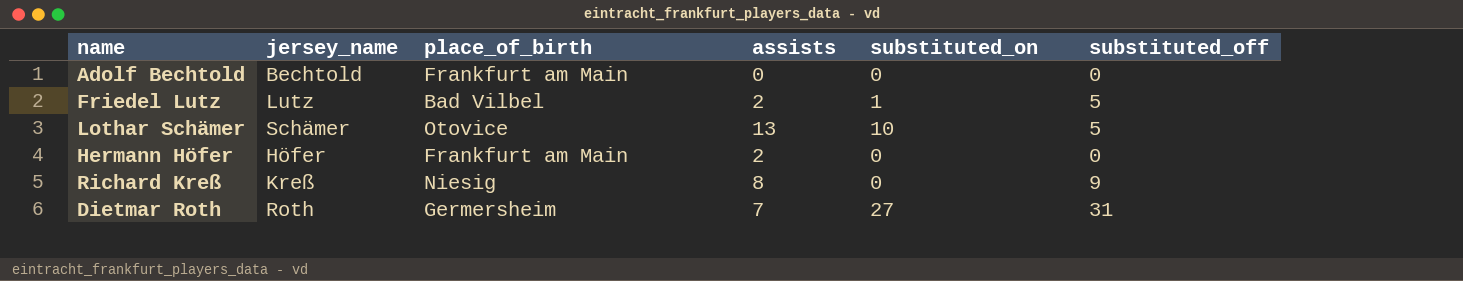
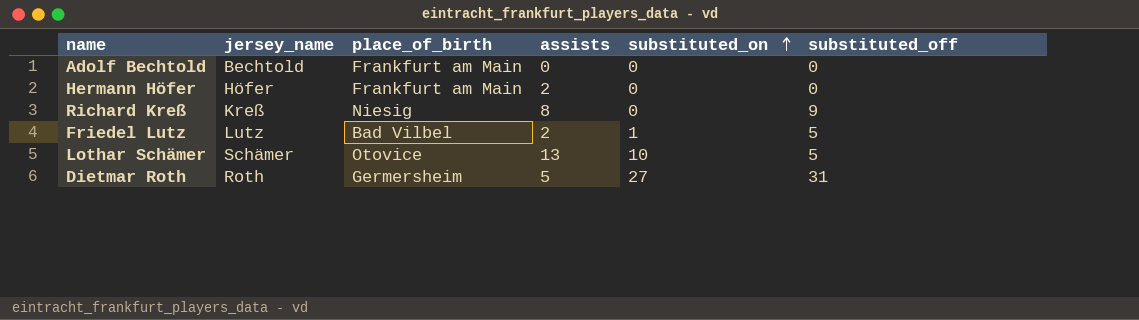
row order: none -> substituted_on ascending
Dietmar Roth | assists: 7 -> 5

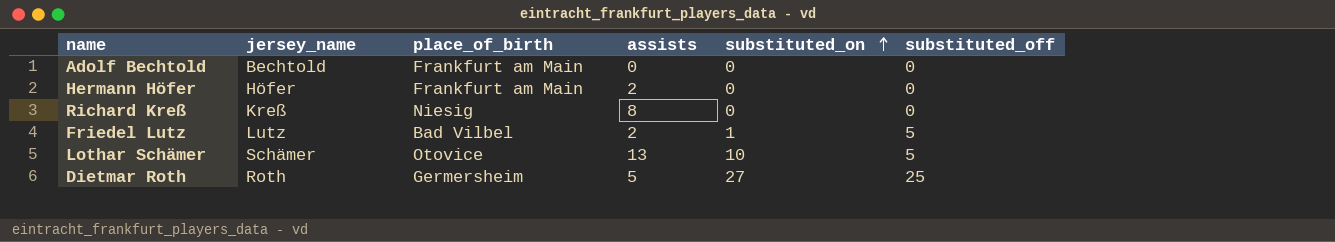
Richard Kreß | substituted_off: 9 -> 0
Dietmar Roth | substituted_off: 31 -> 25

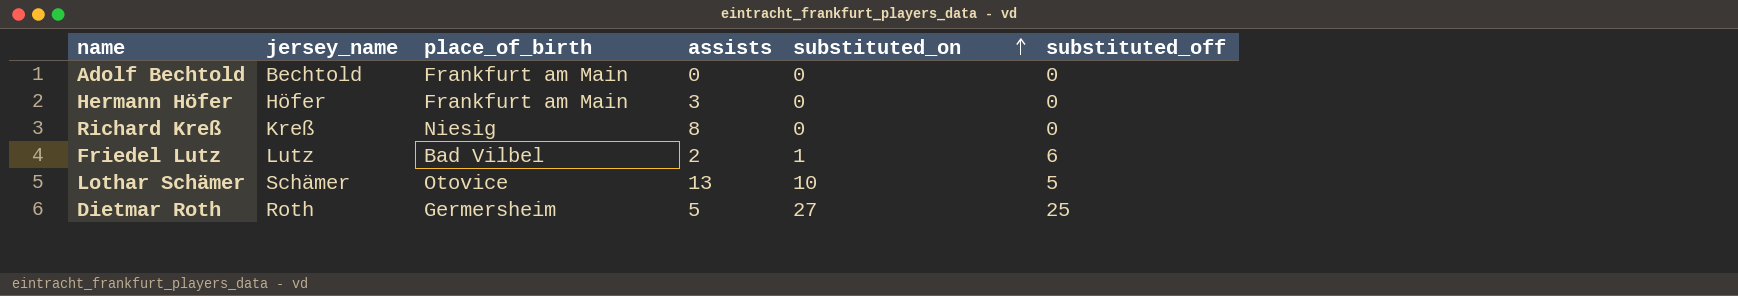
Hermann Höfer | assists: 2 -> 3
Friedel Lutz | substituted_off: 5 -> 6

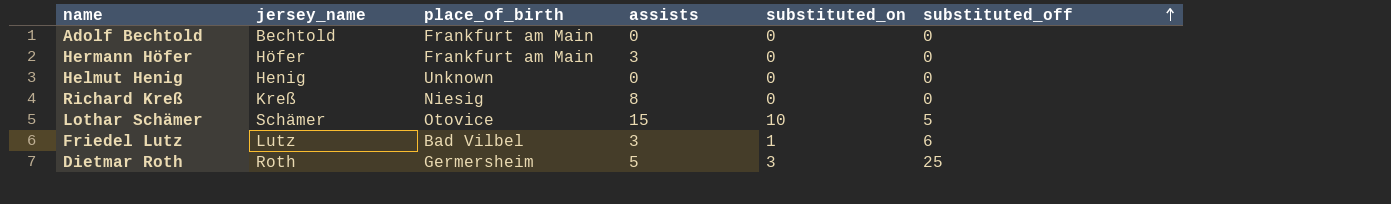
row order: substituted_on ascending -> substituted_off ascending
row Helmut Henig: none -> Henig | Unknown | 0 | 0 | 0
Lothar Schämer | assists: 13 -> 15
Friedel Lutz | assists: 2 -> 3
Dietmar Roth | substituted_on: 27 -> 3

